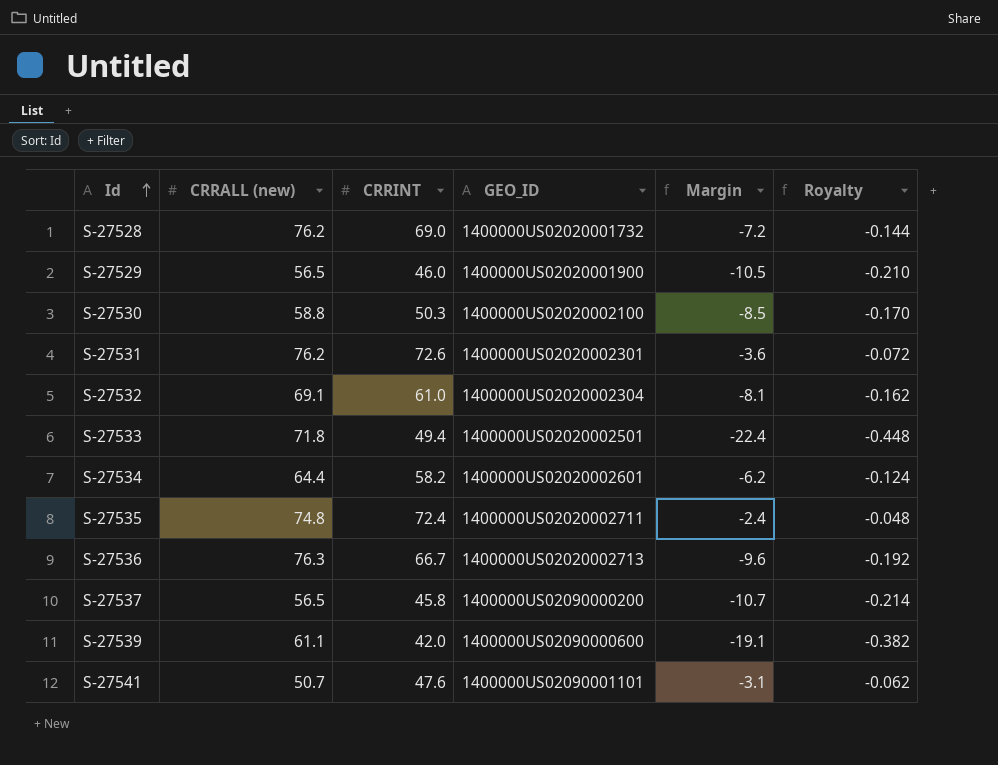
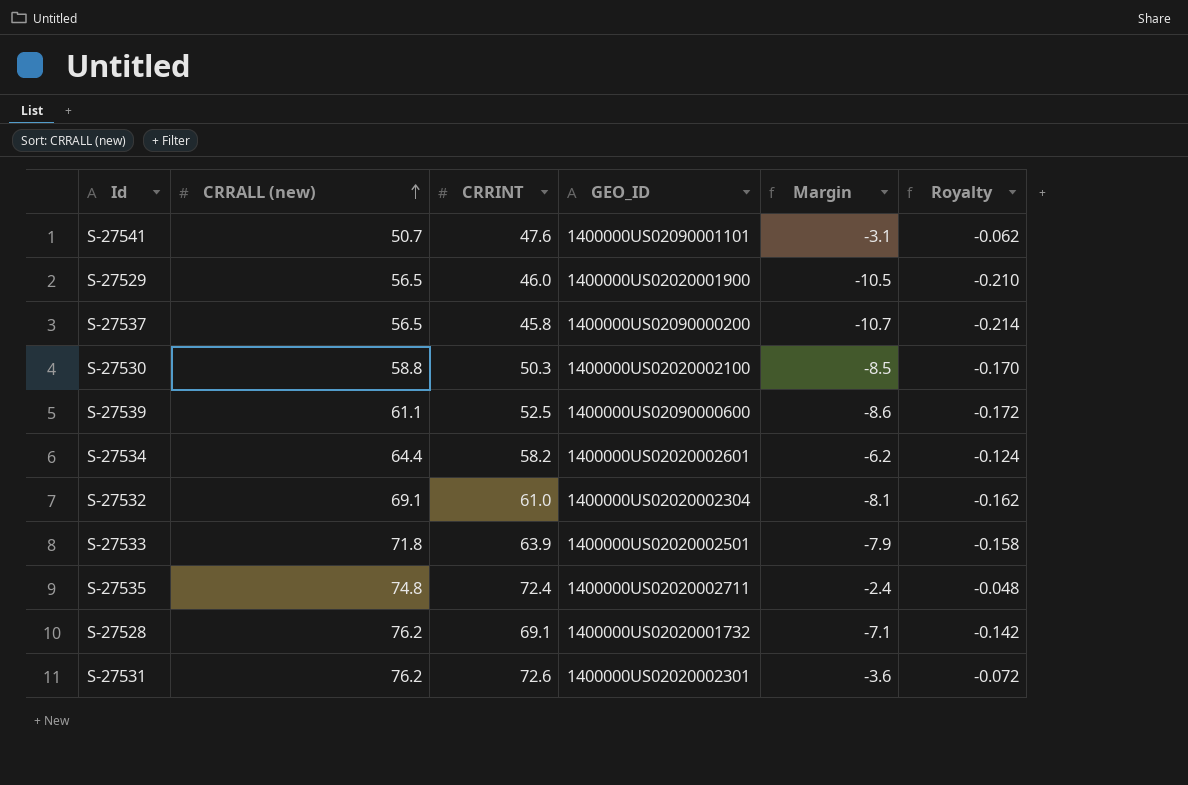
row order: Id ascending -> CRRALL (new) ascending
row S-27536: 76.3 | 66.7 | 1400000US02020002713 | -9.6 | -0.192 -> none
S-27539 | CRRINT: 42.0 -> 52.5
S-27539 | Margin: -19.1 -> -8.6
S-27539 | Royalty: -0.382 -> -0.172
S-27533 | CRRINT: 49.4 -> 63.9
S-27533 | Margin: -22.4 -> -7.9
S-27533 | Royalty: -0.448 -> -0.158
S-27528 | CRRINT: 69.0 -> 69.1
S-27528 | Margin: -7.2 -> -7.1
S-27528 | Royalty: -0.144 -> -0.142

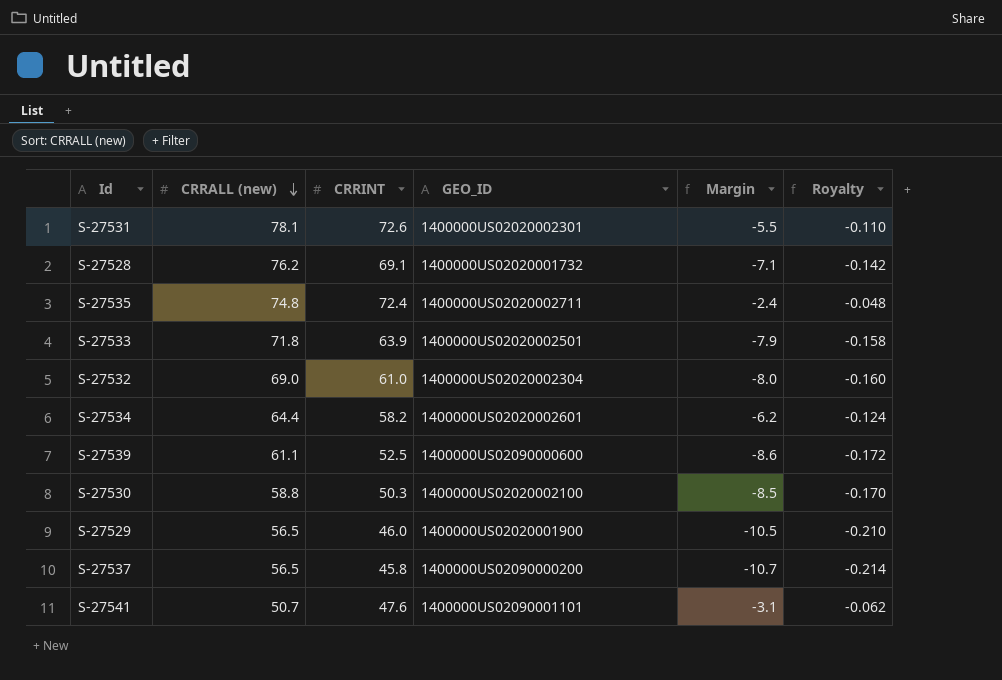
row order: CRRALL (new) ascending -> CRRALL (new) descending
S-27531 | CRRALL (new): 76.2 -> 78.1
S-27531 | Margin: -3.6 -> -5.5
S-27531 | Royalty: -0.072 -> -0.110
S-27532 | CRRALL (new): 69.1 -> 69.0
S-27532 | Margin: -8.1 -> -8.0
S-27532 | Royalty: -0.162 -> -0.160

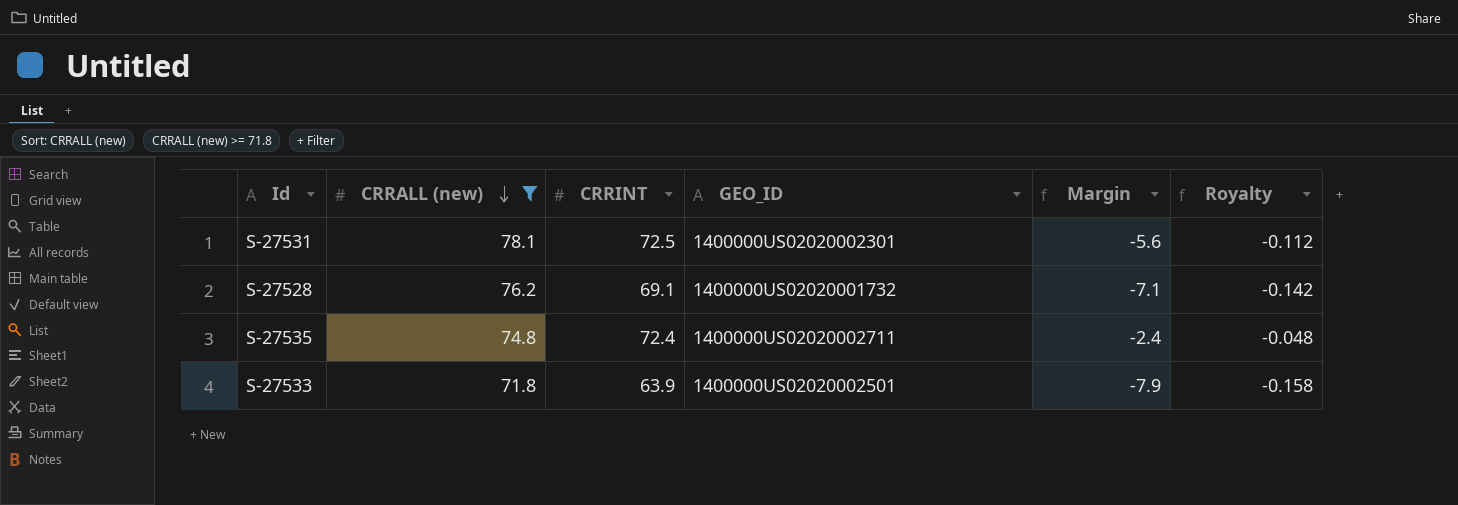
filter: none -> CRRALL (new) >= 71.8
S-27531 | CRRINT: 72.6 -> 72.5
S-27531 | Margin: -5.5 -> -5.6
S-27531 | Royalty: -0.110 -> -0.112

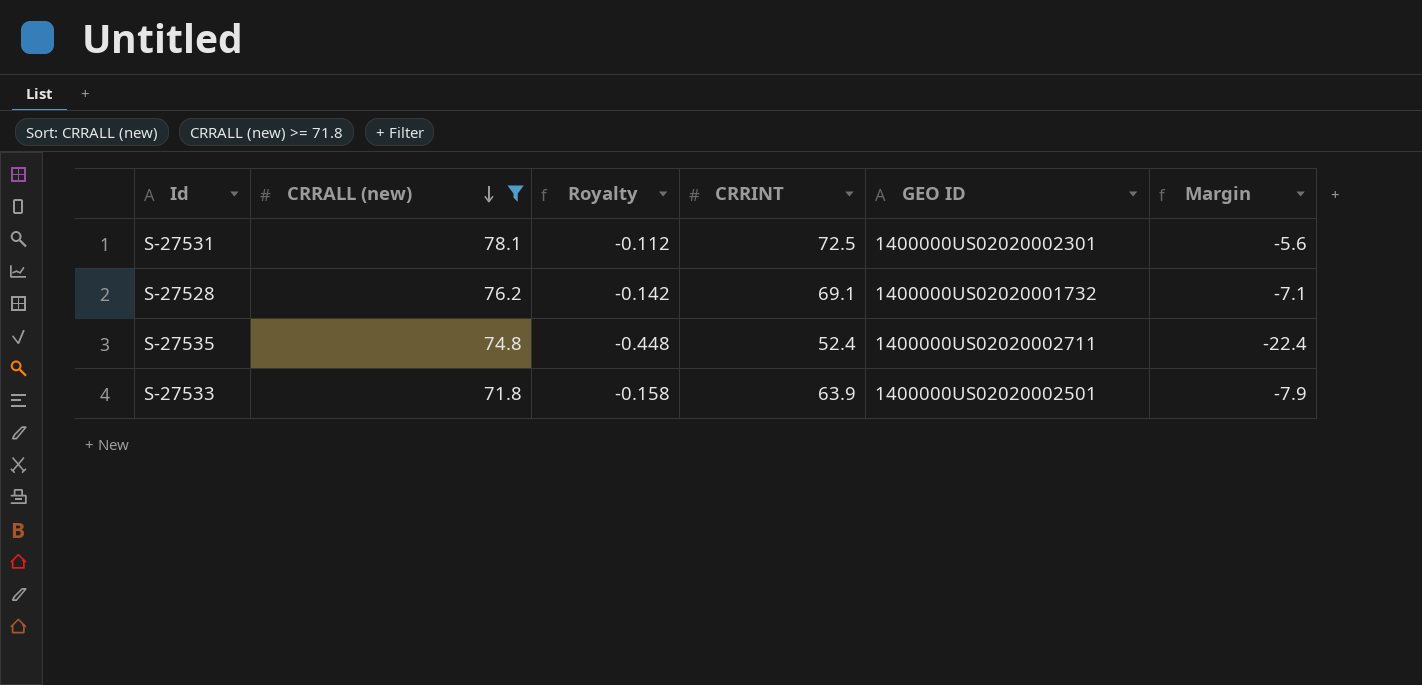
column Royalty | position: 6 -> 3
column name: GEO_ID -> GEO ID
S-27535 | Royalty: -0.048 -> -0.448
S-27535 | CRRINT: 72.4 -> 52.4
S-27535 | Margin: -2.4 -> -22.4

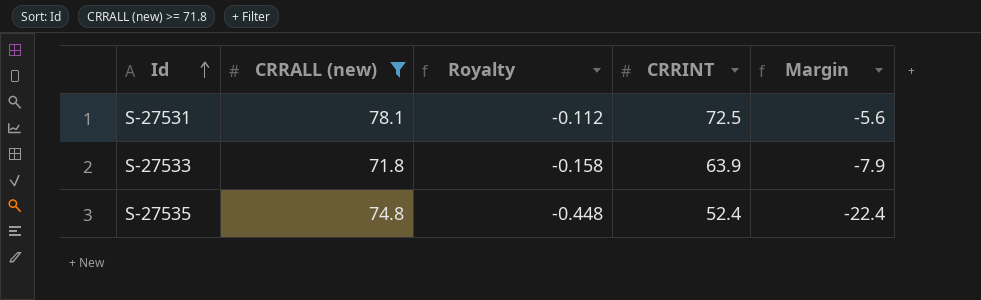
row order: CRRALL (new) descending -> Id ascending
column GEO ID | position: 5 -> none
row S-27528: 76.2 | -0.142 | 69.1 | 1400000US02020001732 | -7.1 -> none

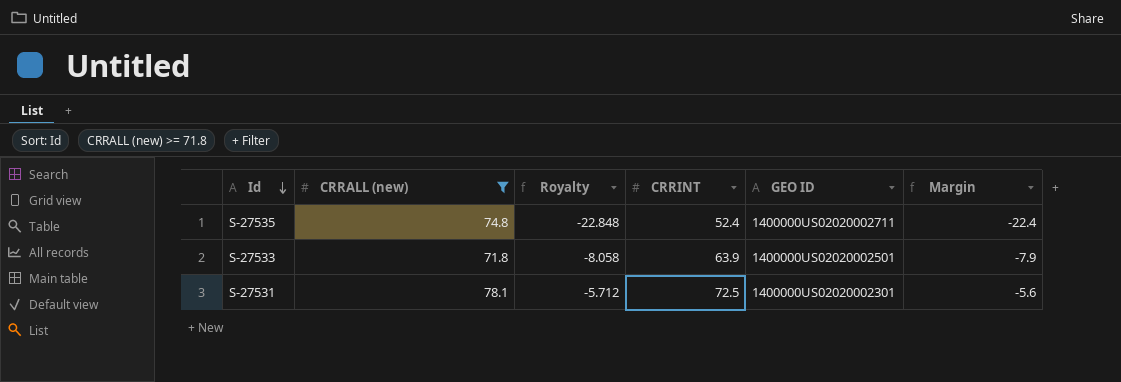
row order: Id ascending -> Id descending
column Royalty | formula: [Margin] * 0.02 -> [Margin] * 1.02
column GEO ID | position: none -> 5

